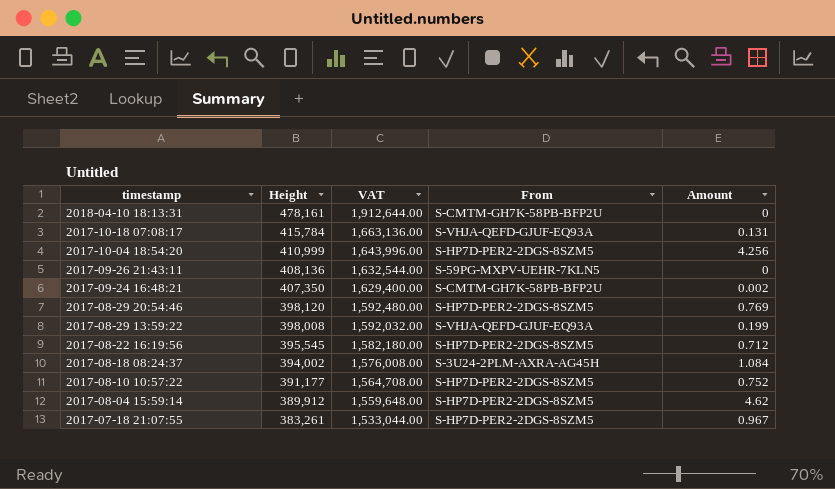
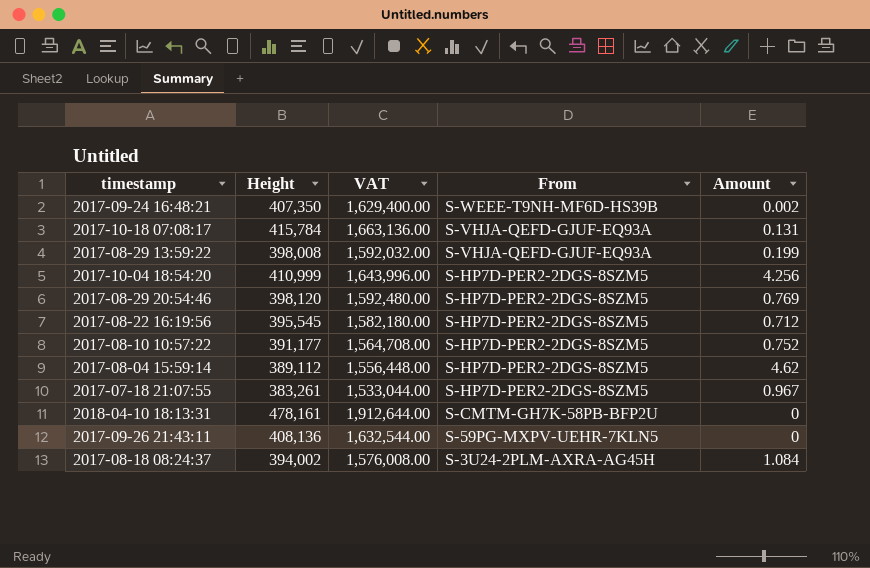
row order: timestamp descending -> From descending
2017-09-24 16:48:21 | From: S-CMTM-GH7K-58PB-BFP2U -> S-WEEE-T9NH-MF6D-HS39B
2017-08-04 15:59:14 | Height: 389,912 -> 389,112
2017-08-04 15:59:14 | VAT: 1,559,648.00 -> 1,556,448.00

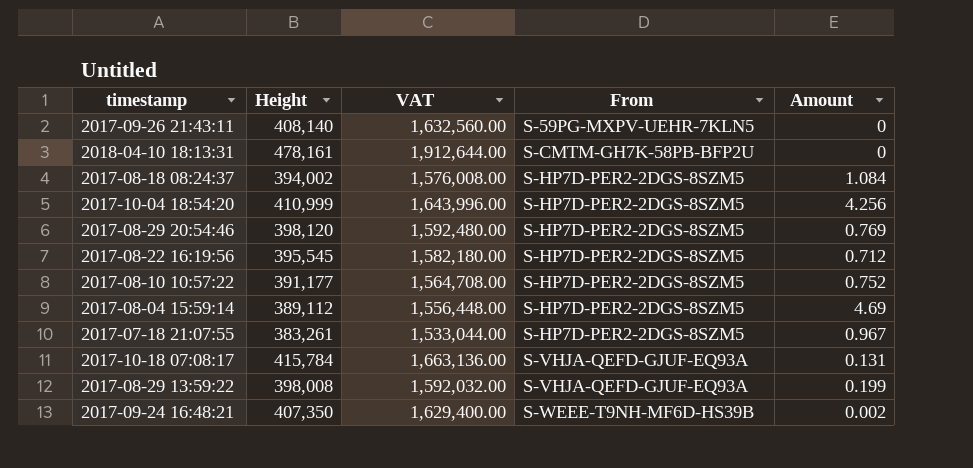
row order: From descending -> From ascending
2017-09-26 21:43:11 | Height: 408,136 -> 408,140
2017-09-26 21:43:11 | VAT: 1,632,544.00 -> 1,632,560.00
2017-08-18 08:24:37 | From: S-3U24-2PLM-AXRA-AG45H -> S-HP7D-PER2-2DGS-8SZM5
2017-08-04 15:59:14 | Amount: 4.62 -> 4.69

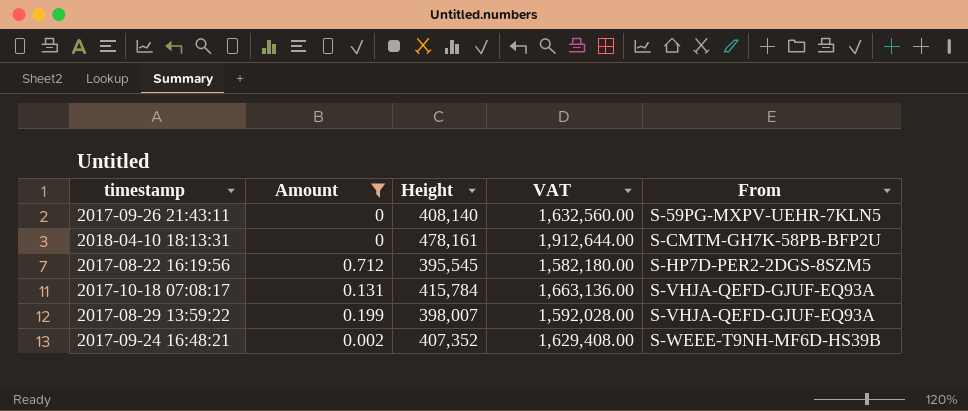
filter: none -> Amount <= 0.712
column Amount | position: 5 -> 2
2017-08-29 13:59:22 | Height: 398,008 -> 398,007
2017-08-29 13:59:22 | VAT: 1,592,032.00 -> 1,592,028.00
2017-09-24 16:48:21 | Height: 407,350 -> 407,352
2017-09-24 16:48:21 | VAT: 1,629,400.00 -> 1,629,408.00

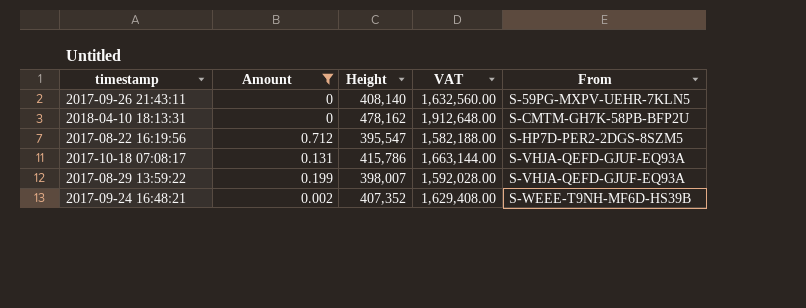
2018-04-10 18:13:31 | Height: 478,161 -> 478,162
2018-04-10 18:13:31 | VAT: 1,912,644.00 -> 1,912,648.00
2017-08-22 16:19:56 | Height: 395,545 -> 395,547
2017-08-22 16:19:56 | VAT: 1,582,180.00 -> 1,582,188.00
2017-10-18 07:08:17 | Height: 415,784 -> 415,786
2017-10-18 07:08:17 | VAT: 1,663,136.00 -> 1,663,144.00

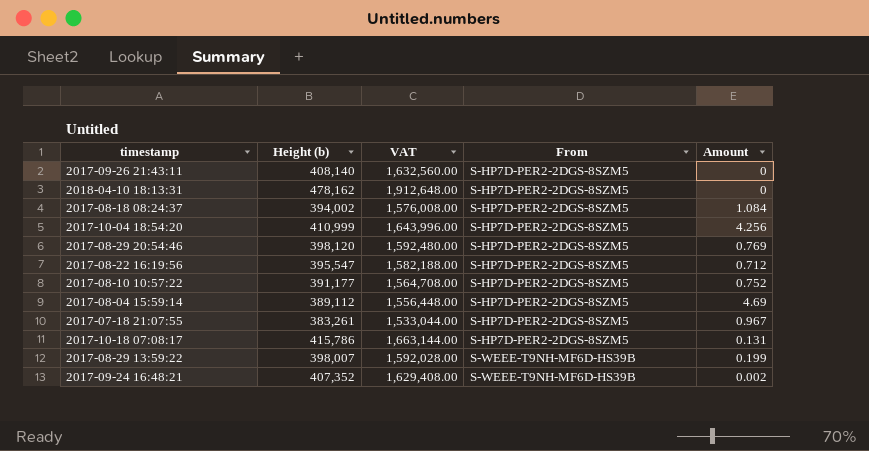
filter: Amount <= 0.712 -> none
column name: Height -> Height (b)
column Amount | position: 2 -> 5
2017-09-26 21:43:11 | From: S-59PG-MXPV-UEHR-7KLN5 -> S-HP7D-PER2-2DGS-8SZM5
2018-04-10 18:13:31 | From: S-CMTM-GH7K-58PB-BFP2U -> S-HP7D-PER2-2DGS-8SZM5
2017-10-18 07:08:17 | From: S-VHJA-QEFD-GJUF-EQ93A -> S-HP7D-PER2-2DGS-8SZM5
2017-08-29 13:59:22 | From: S-VHJA-QEFD-GJUF-EQ93A -> S-WEEE-T9NH-MF6D-HS39B

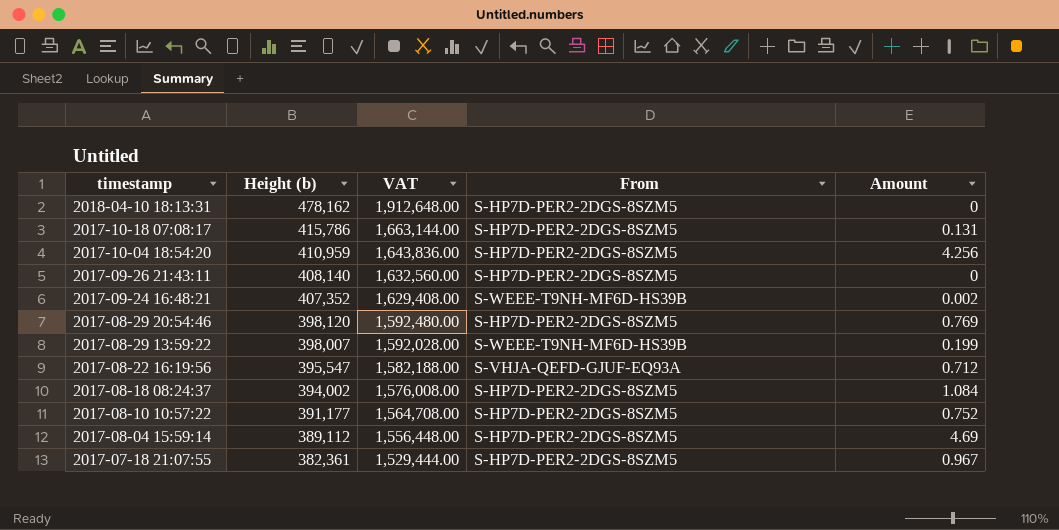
row order: From ascending -> timestamp descending
2017-10-04 18:54:20 | Height (b): 410,999 -> 410,959
2017-10-04 18:54:20 | VAT: 1,643,996.00 -> 1,643,836.00
2017-08-22 16:19:56 | From: S-HP7D-PER2-2DGS-8SZM5 -> S-VHJA-QEFD-GJUF-EQ93A
2017-07-18 21:07:55 | Height (b): 383,261 -> 382,361
2017-07-18 21:07:55 | VAT: 1,533,044.00 -> 1,529,444.00

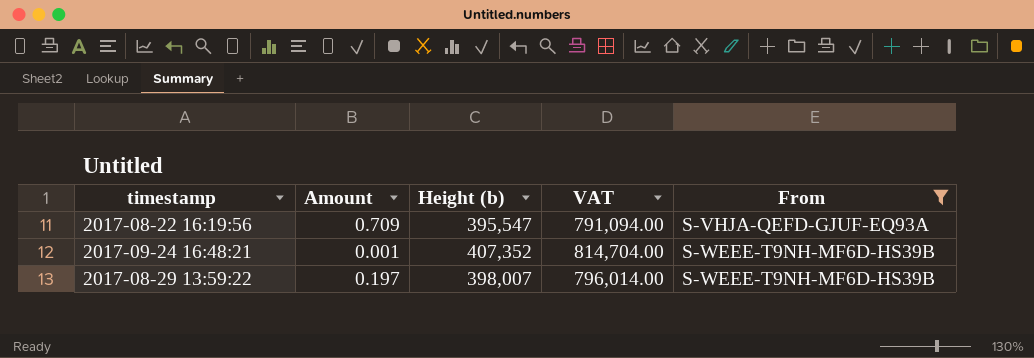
filter: none -> From != S-HP7D-PER2-2DGS-8SZM5
row order: timestamp descending -> From ascending
column Amount | position: 5 -> 2
column VAT | formula: [Height (b)] * 4 -> [Height (b)] * 2
2017-08-22 16:19:56 | Amount: 0.712 -> 0.709
2017-09-24 16:48:21 | Amount: 0.002 -> 0.001
2017-08-29 13:59:22 | Amount: 0.199 -> 0.197

